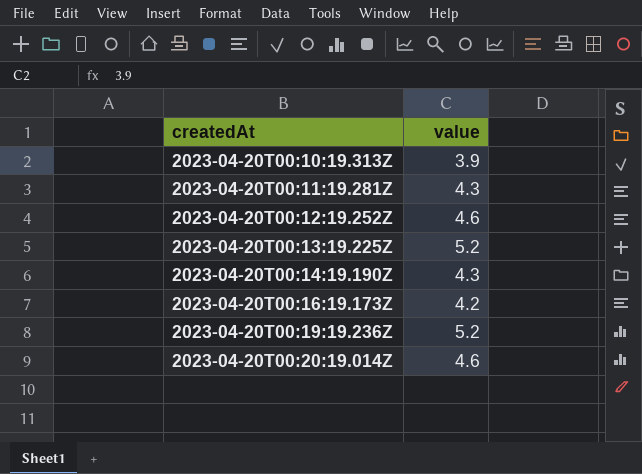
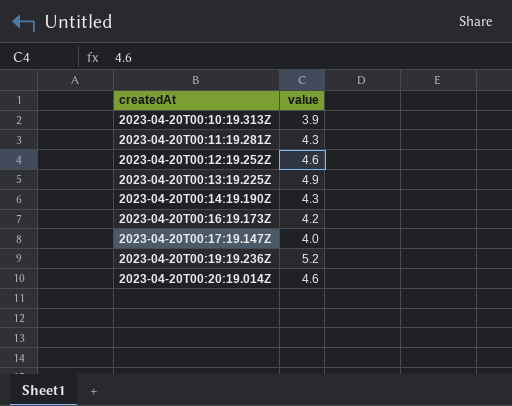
2023-04-20T00:13:19.225Z | value: 5.2 -> 4.9
row 2023-04-20T00:17:19.147Z: none -> 4.0

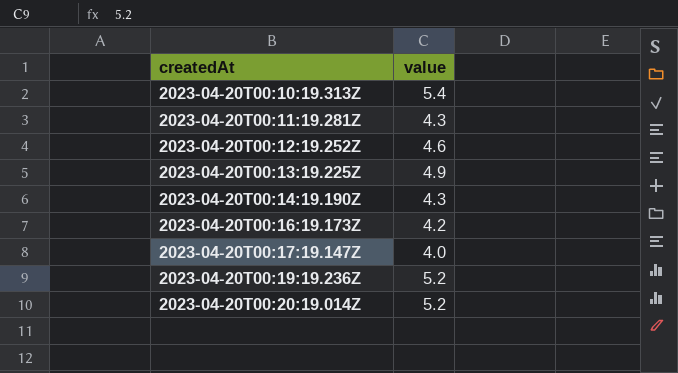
2023-04-20T00:10:19.313Z | value: 3.9 -> 5.4
2023-04-20T00:20:19.014Z | value: 4.6 -> 5.2

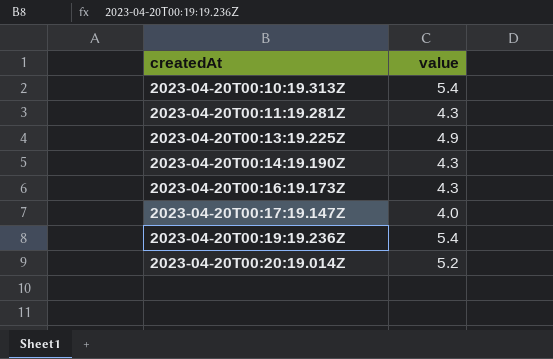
row 2023-04-20T00:12:19.252Z: 4.6 -> none
2023-04-20T00:16:19.173Z | value: 4.2 -> 4.3
2023-04-20T00:19:19.236Z | value: 5.2 -> 5.4

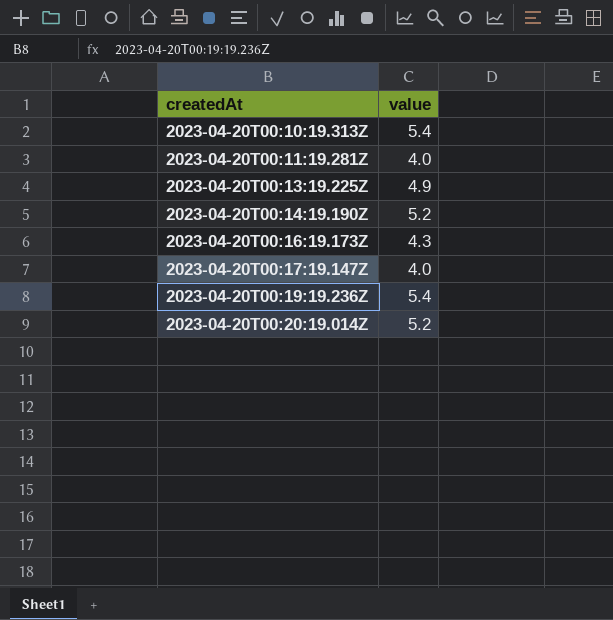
2023-04-20T00:11:19.281Z | value: 4.3 -> 4.0
2023-04-20T00:14:19.190Z | value: 4.3 -> 5.2

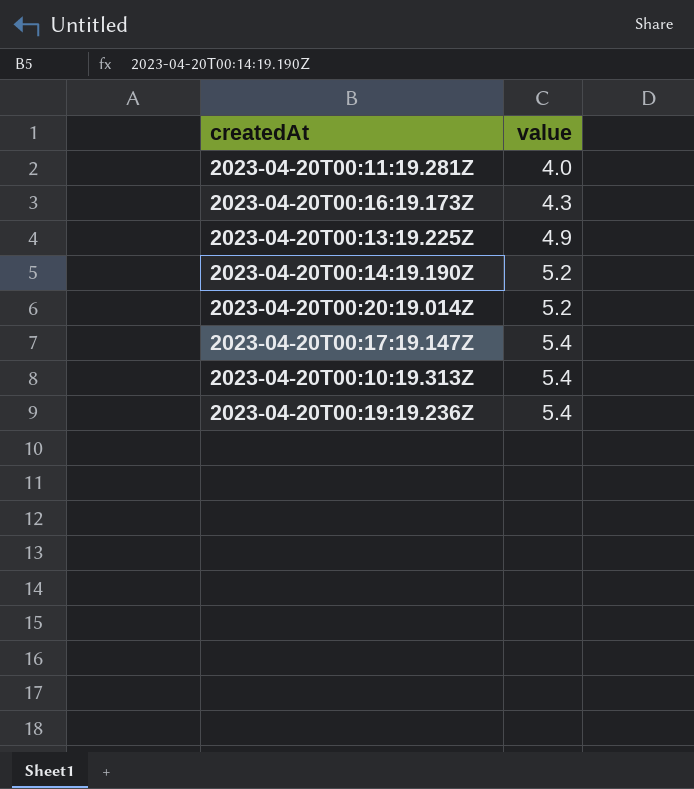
row order: createdAt ascending -> value ascending
2023-04-20T00:17:19.147Z | value: 4.0 -> 5.4

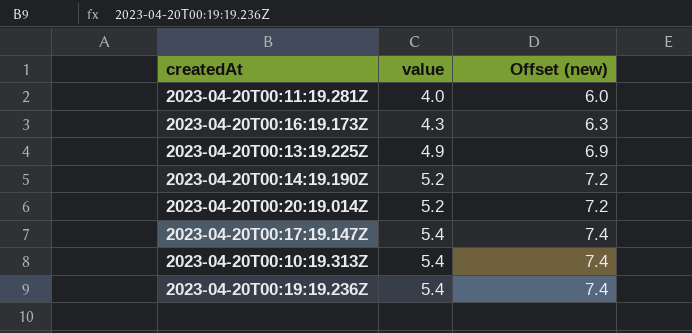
column Offset (new) | formula: none -> [value] + 2

